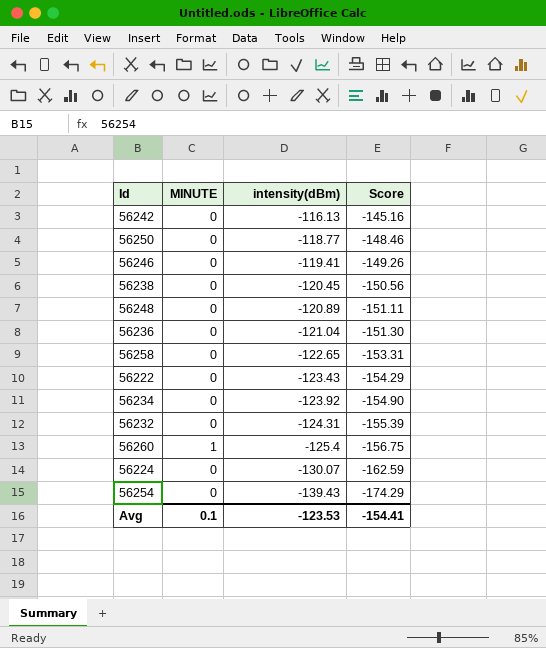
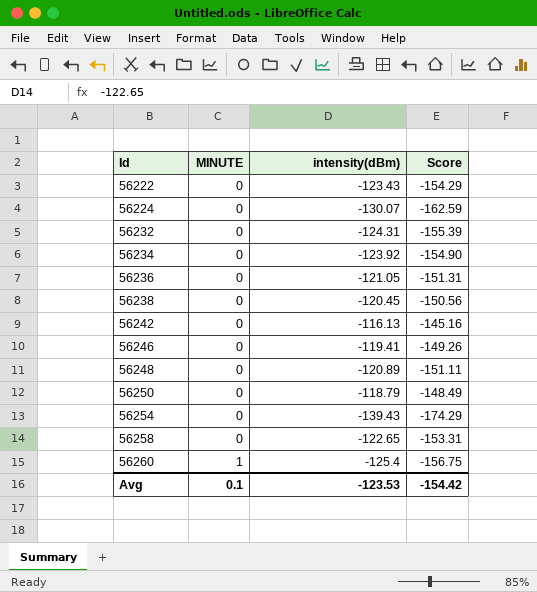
row order: intensity(dBm) descending -> Id ascending
56236 | intensity(dBm): -121.04 -> -121.05
56236 | Score: -151.30 -> -151.31
56250 | intensity(dBm): -118.77 -> -118.79
56250 | Score: -148.46 -> -148.49
Avg | Score: -154.41 -> -154.42

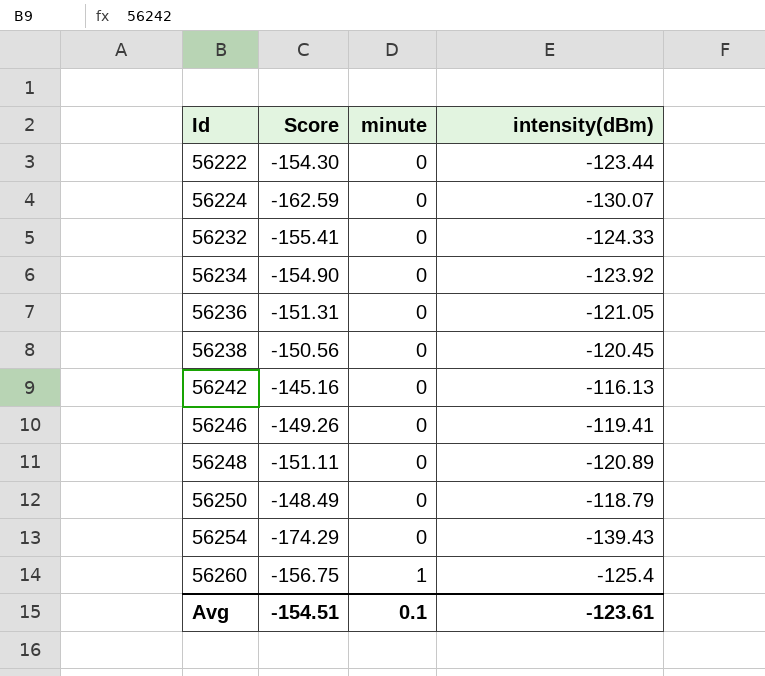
column Score | position: 4 -> 2
column name: MINUTE -> minute
row 56258: 0 | -122.65 | -153.31 -> none
56222 | Score: -154.29 -> -154.30
56222 | intensity(dBm): -123.43 -> -123.44
56232 | Score: -155.39 -> -155.41
56232 | intensity(dBm): -124.31 -> -124.33
Avg | Score: -154.42 -> -154.51
Avg | intensity(dBm): -123.53 -> -123.61

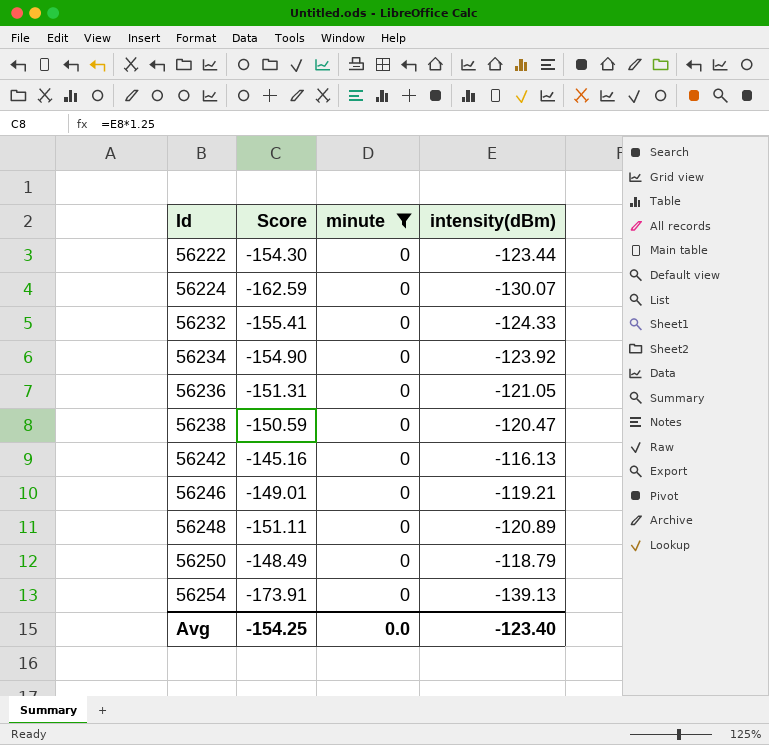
filter: none -> minute = 0
56238 | Score: -150.56 -> -150.59
56238 | intensity(dBm): -120.45 -> -120.47
56246 | Score: -149.26 -> -149.01
56246 | intensity(dBm): -119.41 -> -119.21
56254 | Score: -174.29 -> -173.91
56254 | intensity(dBm): -139.43 -> -139.13
Avg | Score: -154.51 -> -154.25
Avg | minute: 0.1 -> 0.0
Avg | intensity(dBm): -123.61 -> -123.40

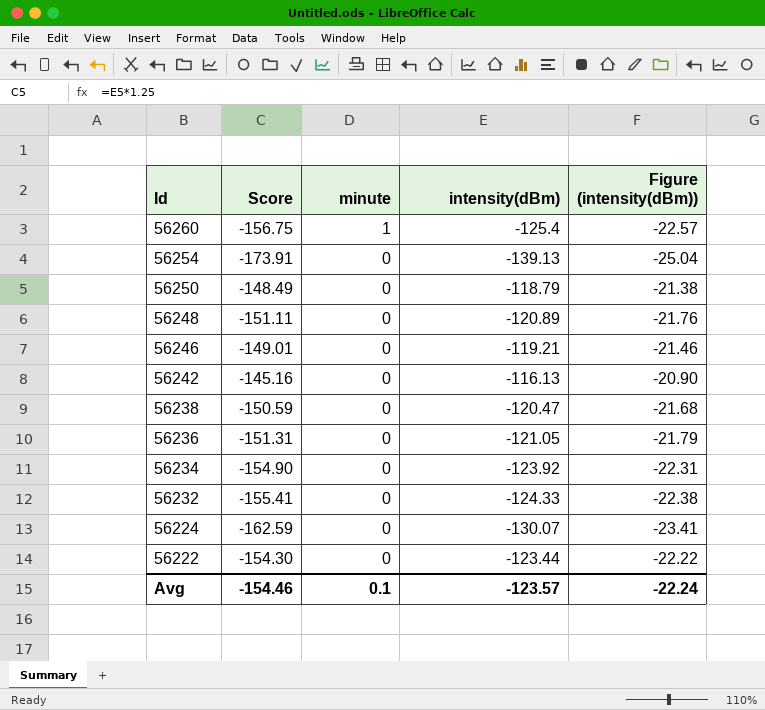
filter: minute = 0 -> none
row order: Id ascending -> Id descending
column Figure (intensity(dBm)) | formula: none -> [intensity(dBm)] * 0.18
Avg | Score: -154.25 -> -154.46
Avg | minute: 0.0 -> 0.1
Avg | intensity(dBm): -123.40 -> -123.57

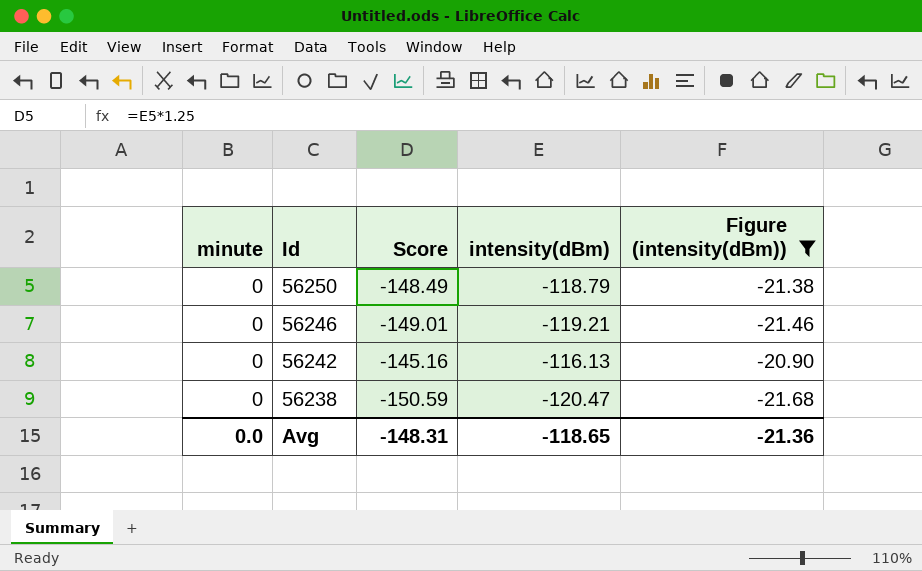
filter: none -> Figure (intensity(dBm)) >= -21.68
column minute | position: 3 -> 1
Avg | minute: 0.1 -> 0.0
Avg | Score: -154.46 -> -148.31
Avg | intensity(dBm): -123.57 -> -118.65
Avg | Figure (intensity(dBm)): -22.24 -> -21.36

